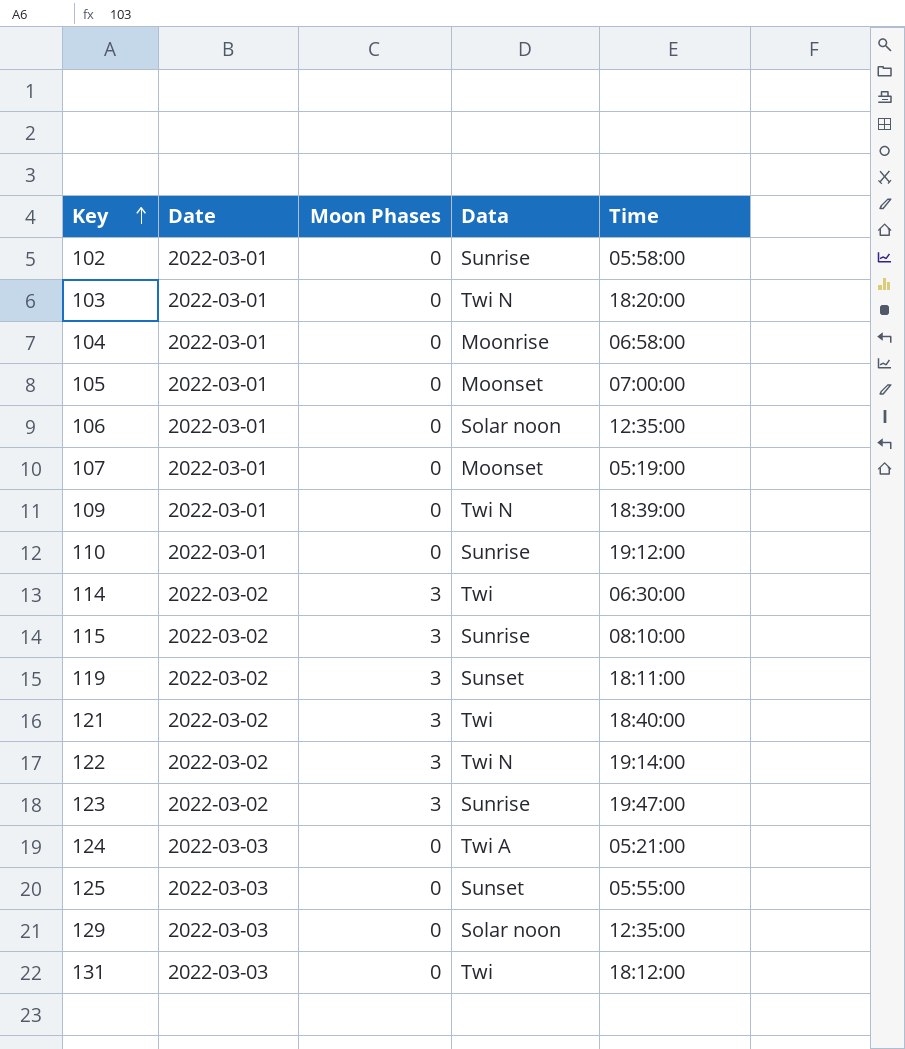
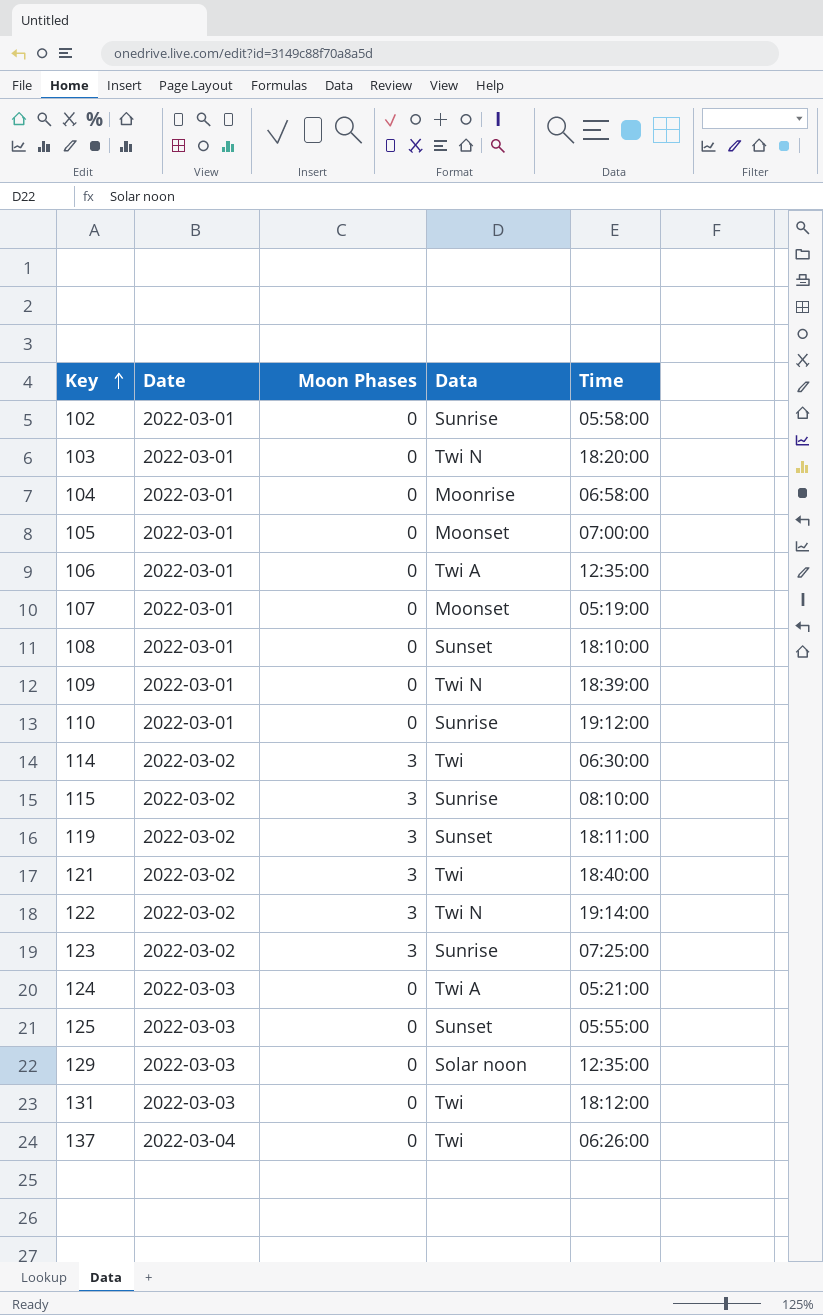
106 | Data: Solar noon -> Twi A
row 108: none -> 2022-03-01 | 0 | Sunset | 18:10:00
123 | Time: 19:47:00 -> 07:25:00
row 137: none -> 2022-03-04 | 0 | Twi | 06:26:00

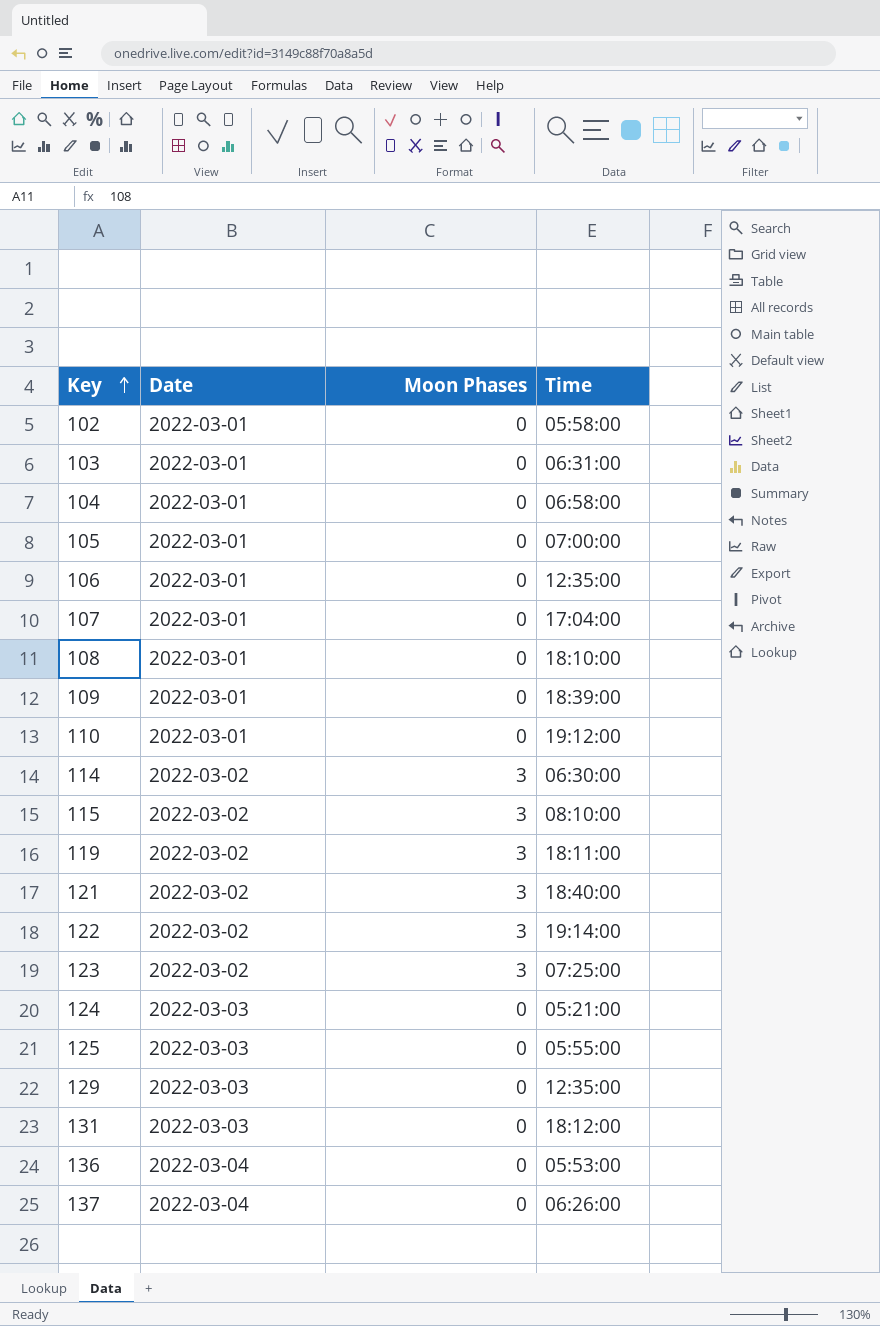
column Data | position: 4 -> none
103 | Time: 18:20:00 -> 06:31:00
107 | Time: 05:19:00 -> 17:04:00
row 136: none -> 2022-03-04 | 0 | 05:53:00

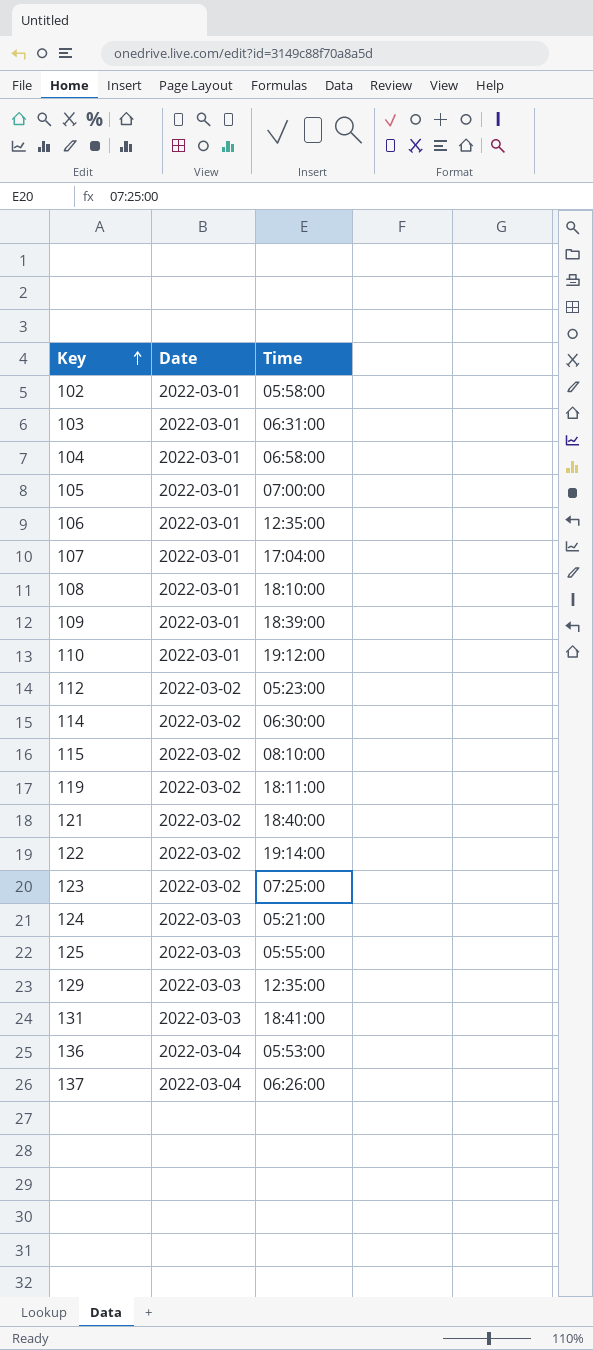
column Moon Phases | position: 3 -> none
row 112: none -> 2022-03-02 | 05:23:00
131 | Time: 18:12:00 -> 18:41:00

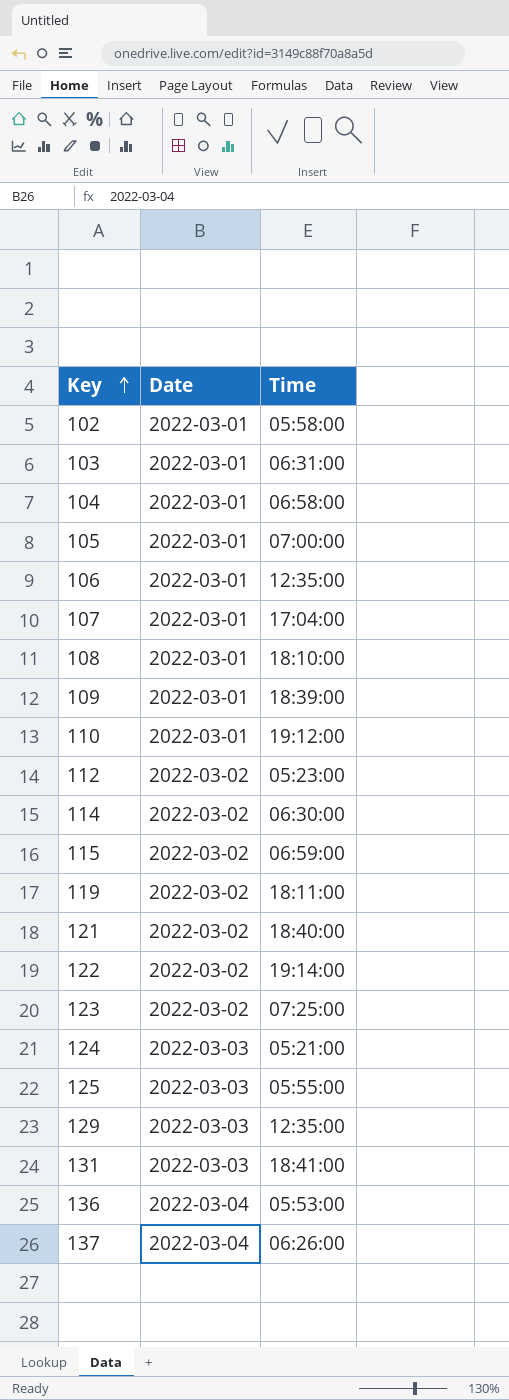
115 | Time: 08:10:00 -> 06:59:00

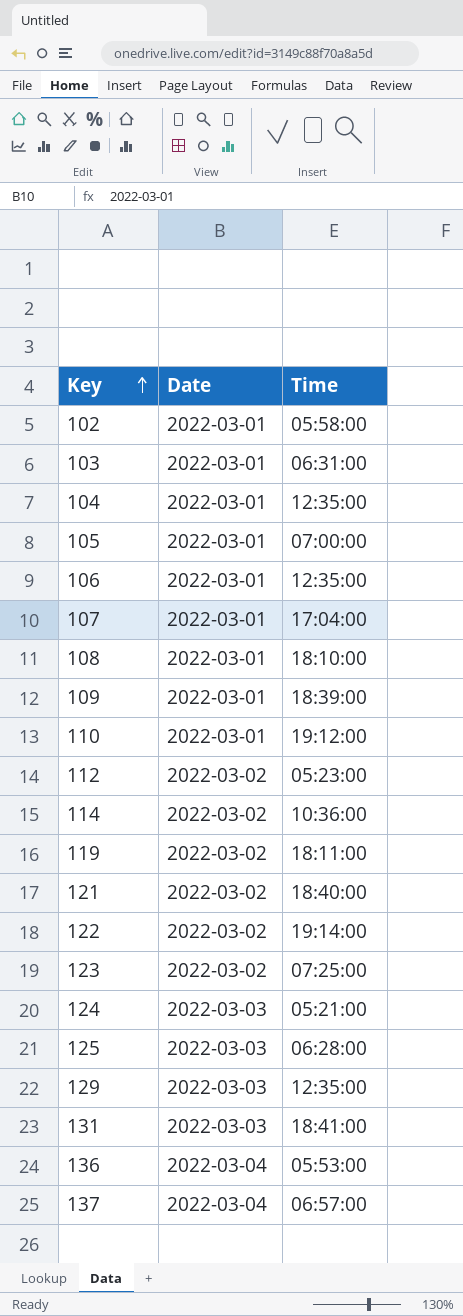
row 115: 2022-03-02 | 06:59:00 -> none
104 | Time: 06:58:00 -> 12:35:00
114 | Time: 06:30:00 -> 10:36:00
125 | Time: 05:55:00 -> 06:28:00
137 | Time: 06:26:00 -> 06:57:00

